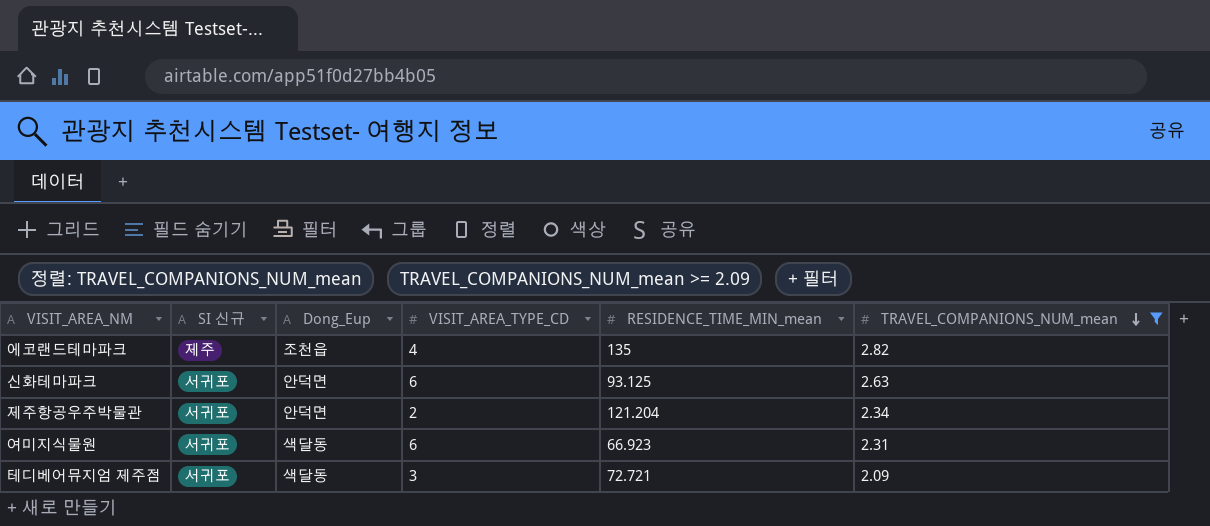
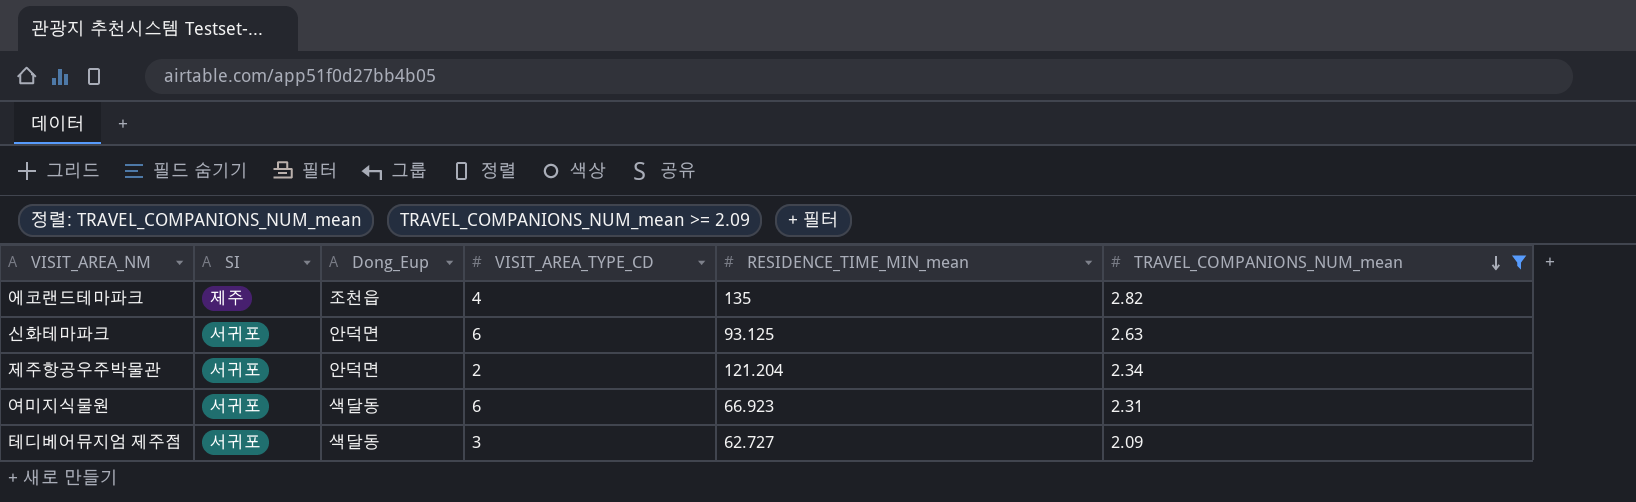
column name: SI 신규 -> SI
테디베어뮤지엄 제주점 | RESIDENCE_TIME_MIN_mean: 72.721 -> 62.727

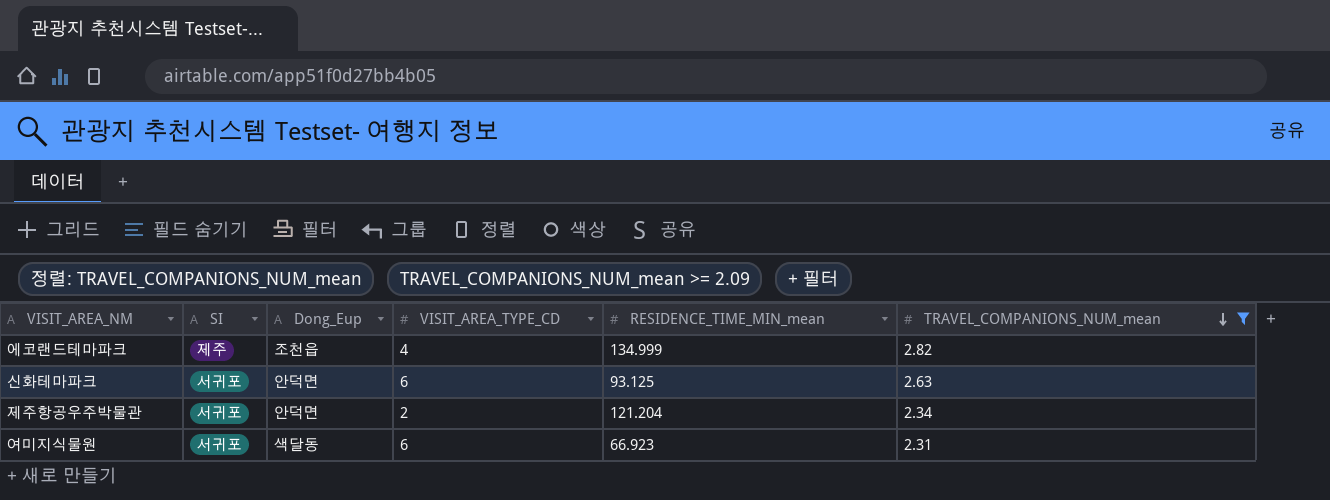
row 테디베어뮤지엄 제주점: 서귀포 | 색달동 | 3 | 62.727 | 2.09 -> none
에코랜드테마파크 | RESIDENCE_TIME_MIN_mean: 135 -> 134.999

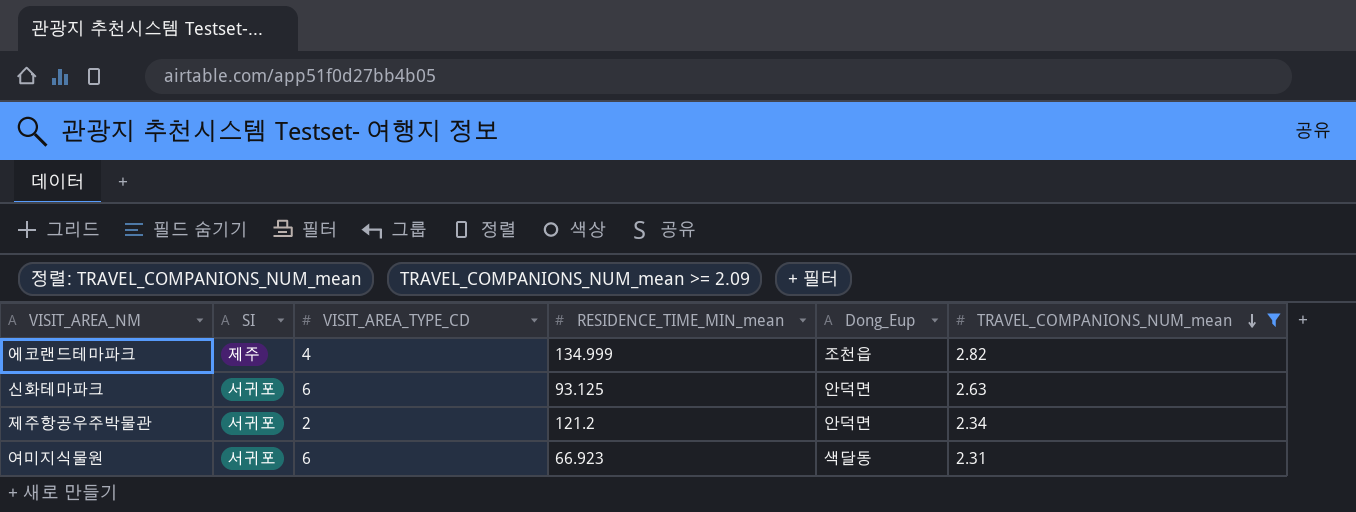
column Dong_Eup | position: 3 -> 5
제주항공우주박물관 | RESIDENCE_TIME_MIN_mean: 121.204 -> 121.2

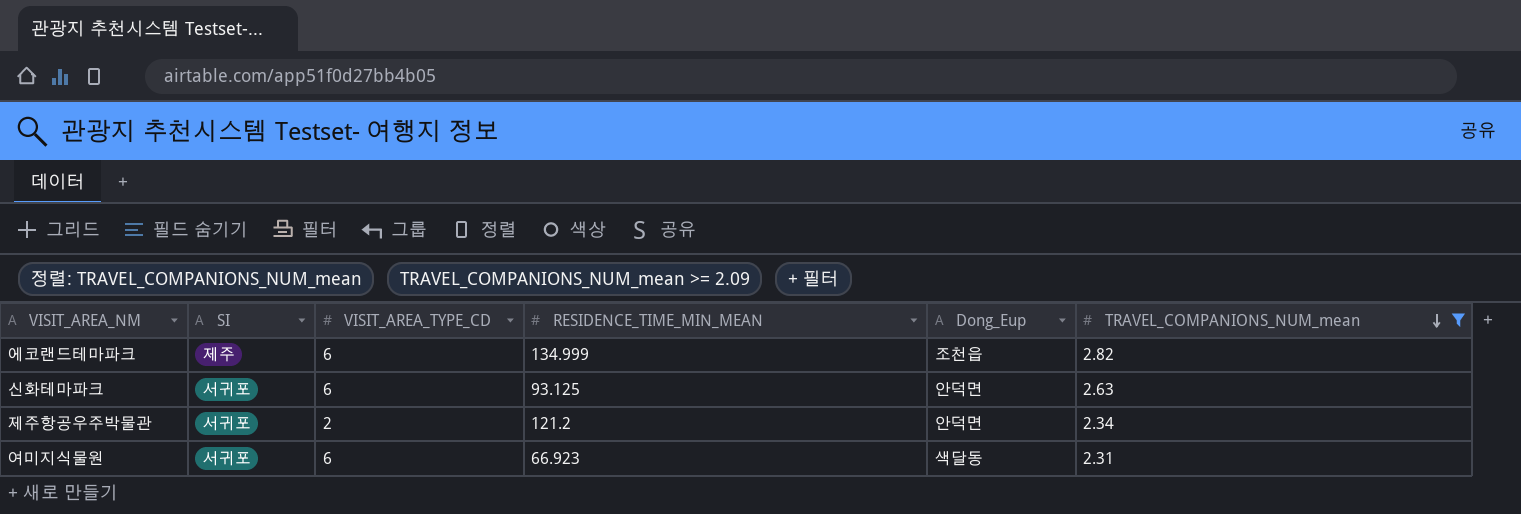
column name: RESIDENCE_TIME_MIN_mean -> RESIDENCE_TIME_MIN_MEAN
에코랜드테마파크 | VISIT_AREA_TYPE_CD: 4 -> 6

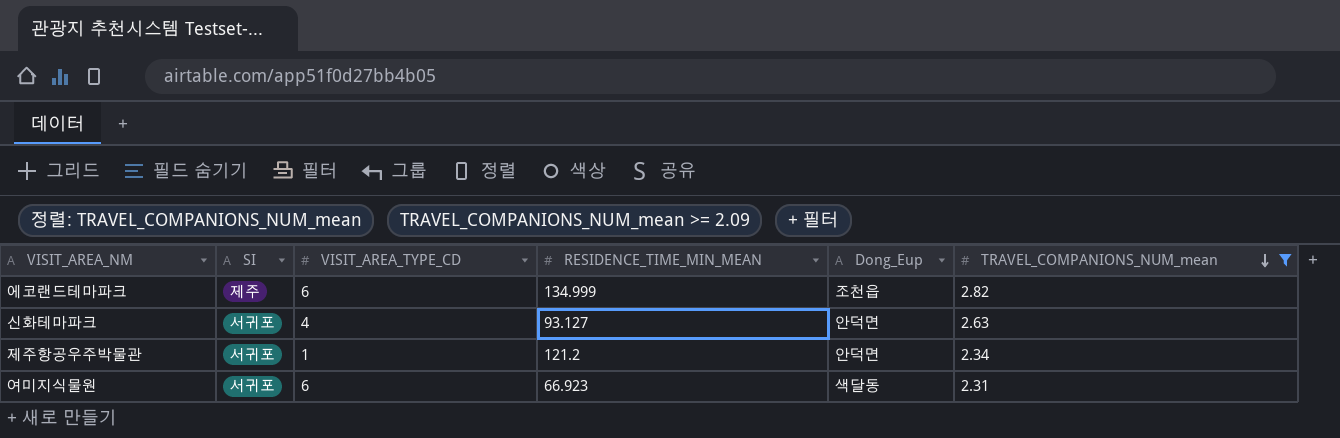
신화테마파크 | VISIT_AREA_TYPE_CD: 6 -> 4
신화테마파크 | RESIDENCE_TIME_MIN_MEAN: 93.125 -> 93.127
제주항공우주박물관 | VISIT_AREA_TYPE_CD: 2 -> 1

